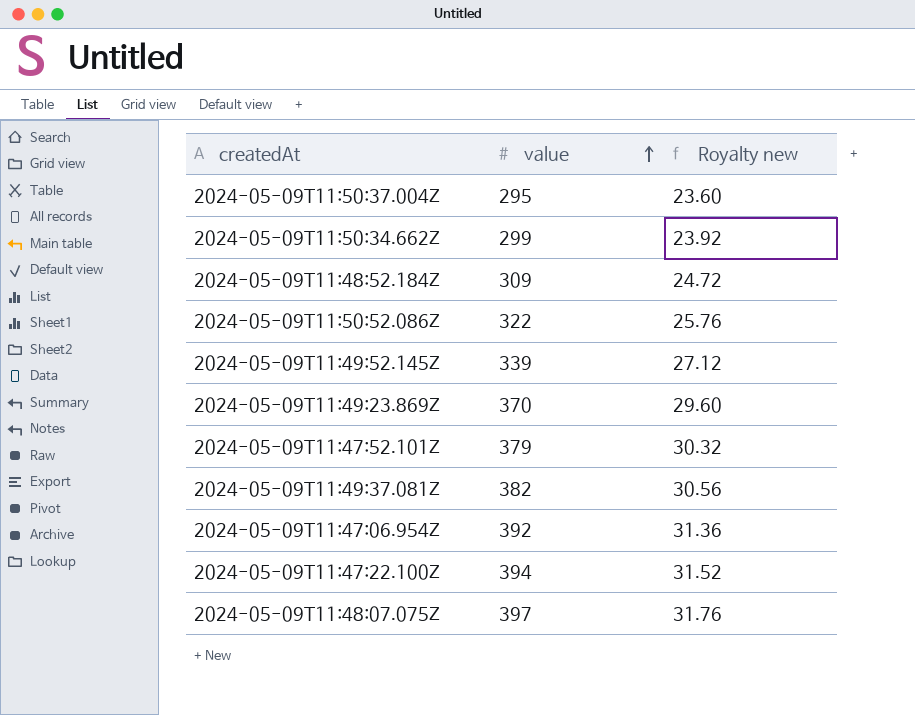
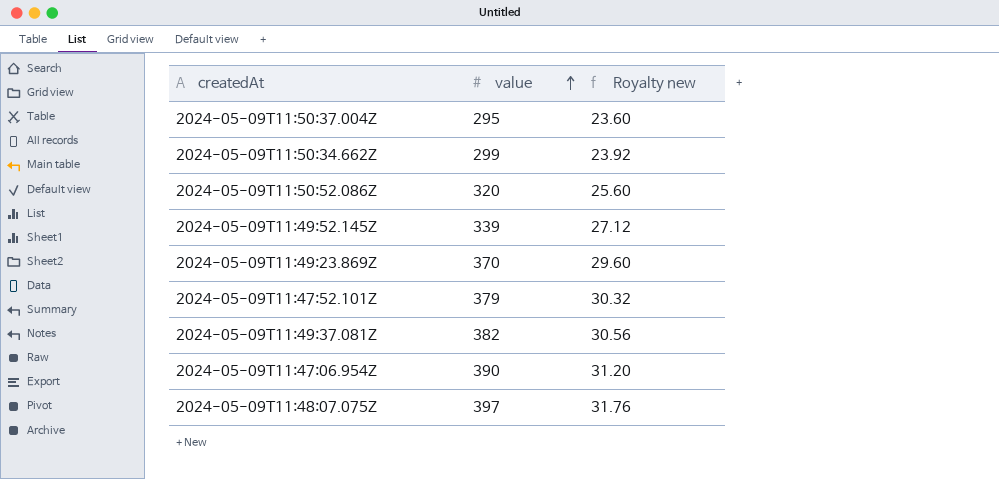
row 2024-05-09T11:48:52.184Z: 309 | 24.72 -> none
row 2024-05-09T11:47:22.100Z: 394 | 31.52 -> none
2024-05-09T11:50:52.086Z | value: 322 -> 320
2024-05-09T11:50:52.086Z | Royalty new: 25.76 -> 25.60
2024-05-09T11:47:06.954Z | value: 392 -> 390
2024-05-09T11:47:06.954Z | Royalty new: 31.36 -> 31.20

